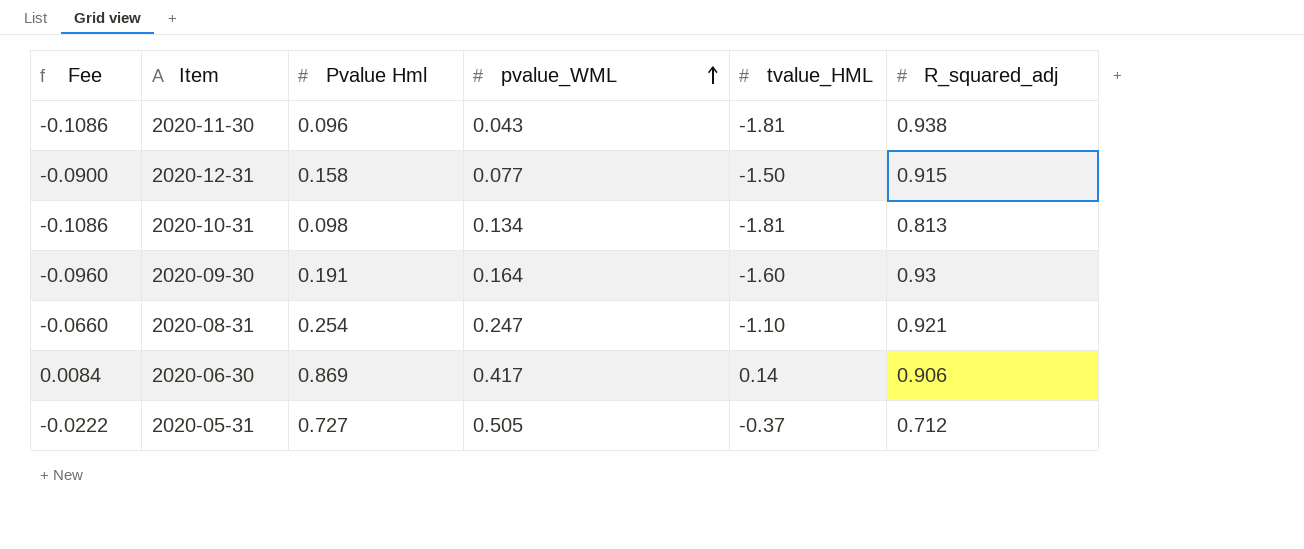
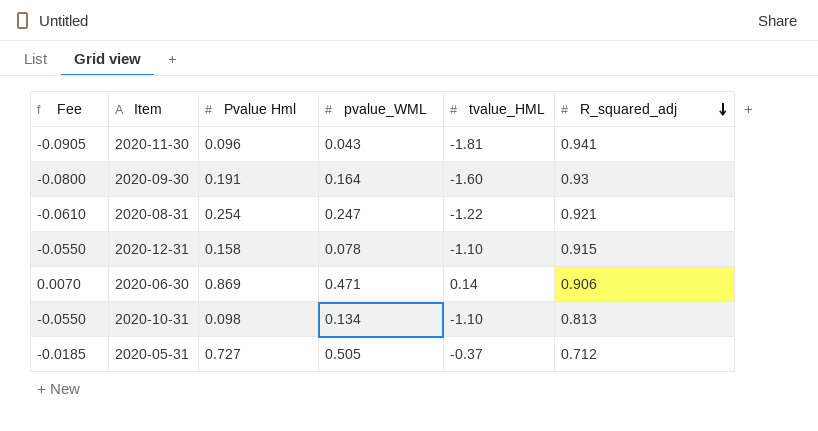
row order: pvalue_WML ascending -> R_squared_adj descending
column Fee | formula: [tvalue_HML] * 0.06 -> [tvalue_HML] * 0.05
2020-11-30 | R_squared_adj: 0.938 -> 0.941
2020-08-31 | tvalue_HML: -1.10 -> -1.22
2020-12-31 | pvalue_WML: 0.077 -> 0.078
2020-12-31 | tvalue_HML: -1.50 -> -1.10
2020-06-30 | pvalue_WML: 0.417 -> 0.471
2020-10-31 | tvalue_HML: -1.81 -> -1.10

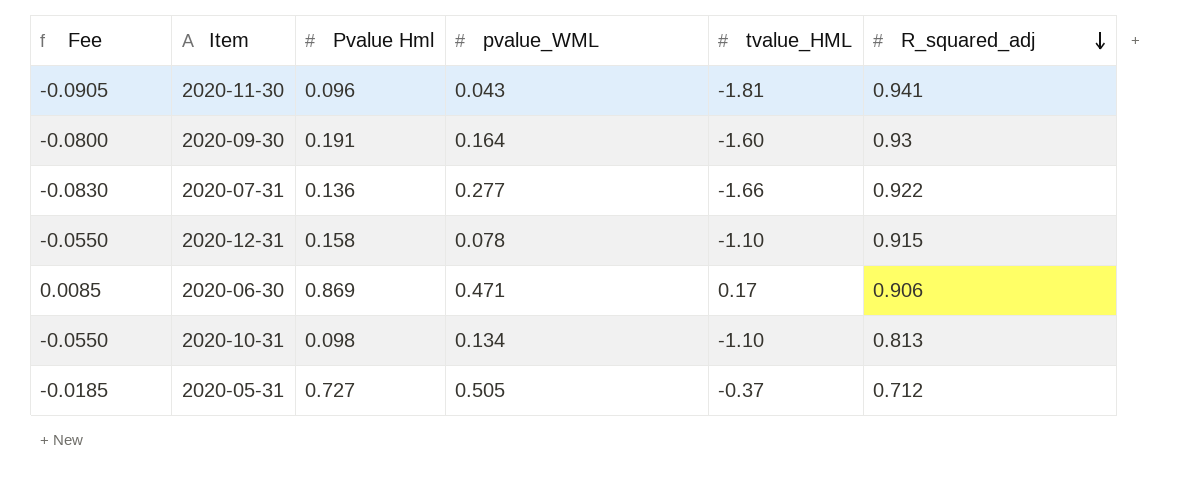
row 2020-08-31: -0.0610 | 0.254 | 0.247 | -1.22 | 0.921 -> none
row 2020-07-31: none -> -0.0830 | 0.136 | 0.277 | -1.66 | 0.922
2020-06-30 | Fee: 0.0070 -> 0.0085
2020-06-30 | tvalue_HML: 0.14 -> 0.17

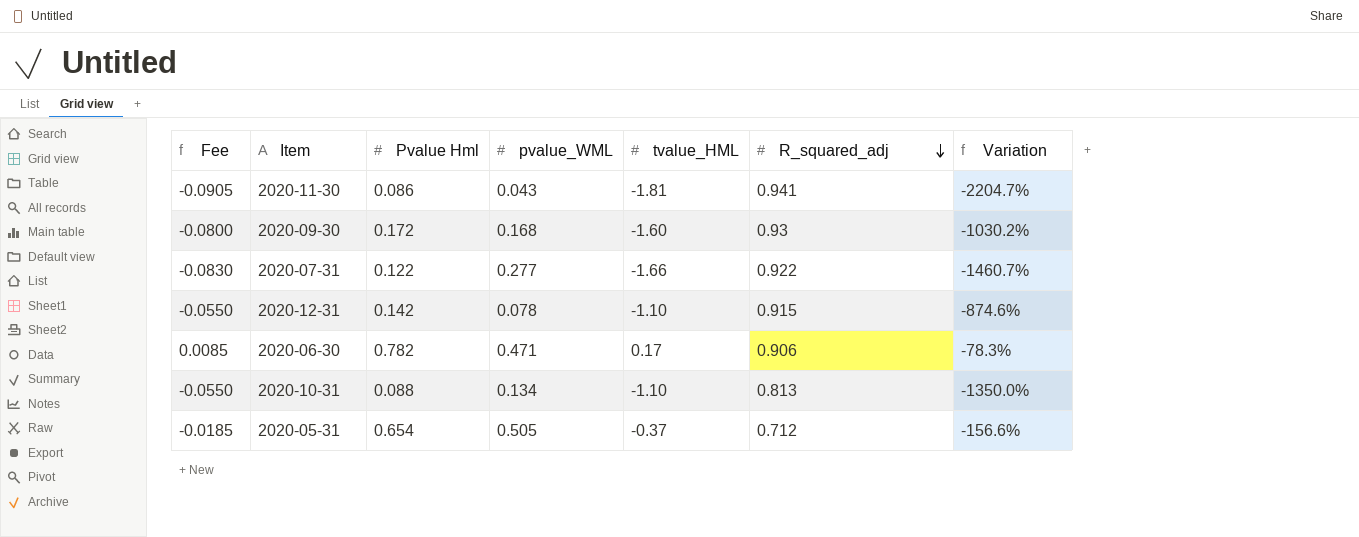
column Variation | formula: none -> ([tvalue_HML] - [Pvalue Hml]) / [Pvalue Hml]
2020-11-30 | Pvalue Hml: 0.096 -> 0.086
2020-09-30 | Pvalue Hml: 0.191 -> 0.172
2020-09-30 | pvalue_WML: 0.164 -> 0.168
2020-07-31 | Pvalue Hml: 0.136 -> 0.122
2020-12-31 | Pvalue Hml: 0.158 -> 0.142
2020-06-30 | Pvalue Hml: 0.869 -> 0.782
2020-10-31 | Pvalue Hml: 0.098 -> 0.088
2020-05-31 | Pvalue Hml: 0.727 -> 0.654

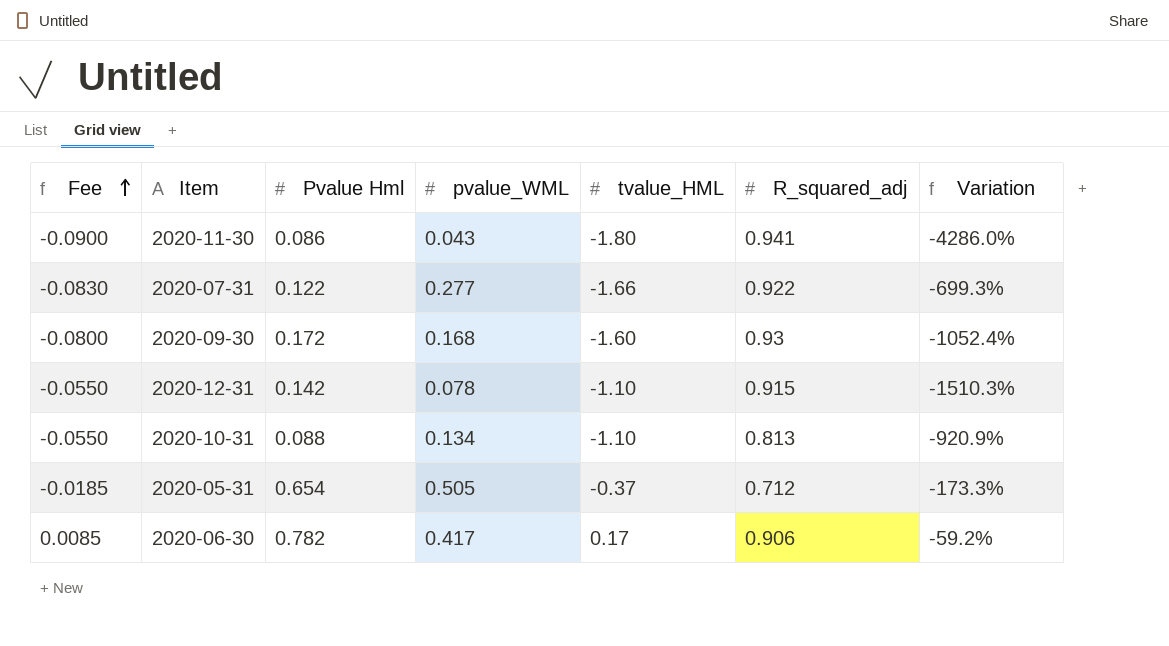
row order: R_squared_adj descending -> Fee ascending
column Variation | formula: ([tvalue_HML] - [Pvalue Hml]) / [Pvalue Hml] -> ([tvalue_HML] - [pvalue_WML]) / [pvalue_WML]
2020-11-30 | Fee: -0.0905 -> -0.0900
2020-11-30 | tvalue_HML: -1.81 -> -1.80
2020-06-30 | pvalue_WML: 0.471 -> 0.417

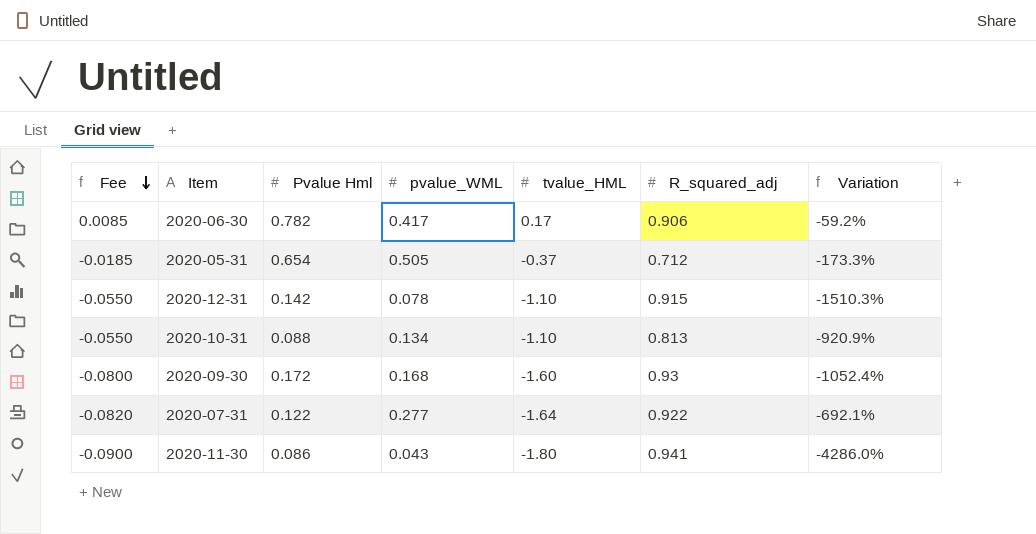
row order: Fee ascending -> Fee descending
2020-07-31 | Fee: -0.0830 -> -0.0820
2020-07-31 | tvalue_HML: -1.66 -> -1.64
2020-07-31 | Variation: -699.3% -> -692.1%

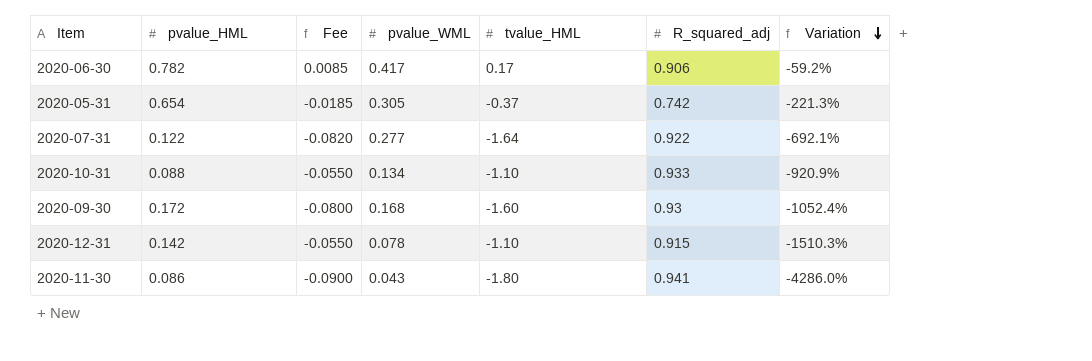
row order: Fee descending -> Variation descending
column name: Pvalue Hml -> pvalue_HML
column Fee | position: 1 -> 3
2020-05-31 | pvalue_WML: 0.505 -> 0.305
2020-05-31 | R_squared_adj: 0.712 -> 0.742
2020-05-31 | Variation: -173.3% -> -221.3%
2020-10-31 | R_squared_adj: 0.813 -> 0.933

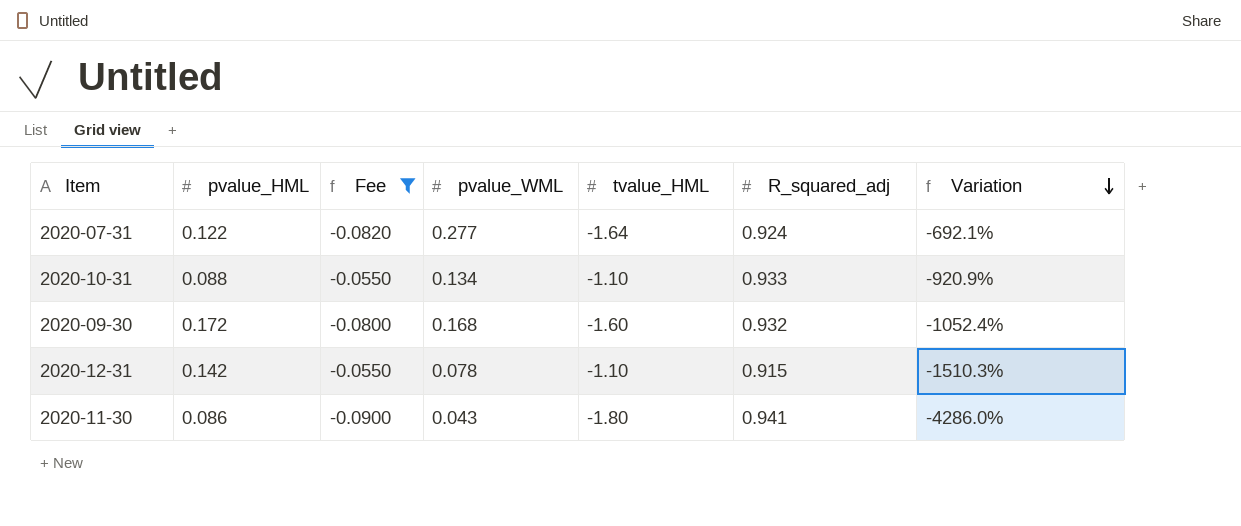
filter: none -> Fee <= -0.0550
2020-07-31 | R_squared_adj: 0.922 -> 0.924
2020-09-30 | R_squared_adj: 0.93 -> 0.932

